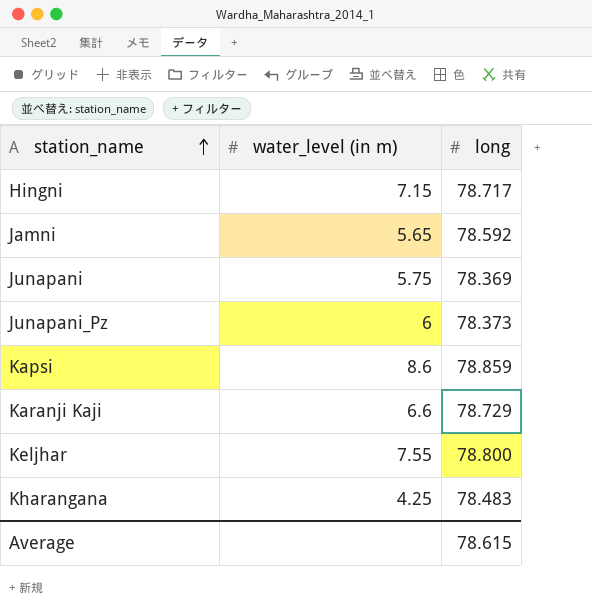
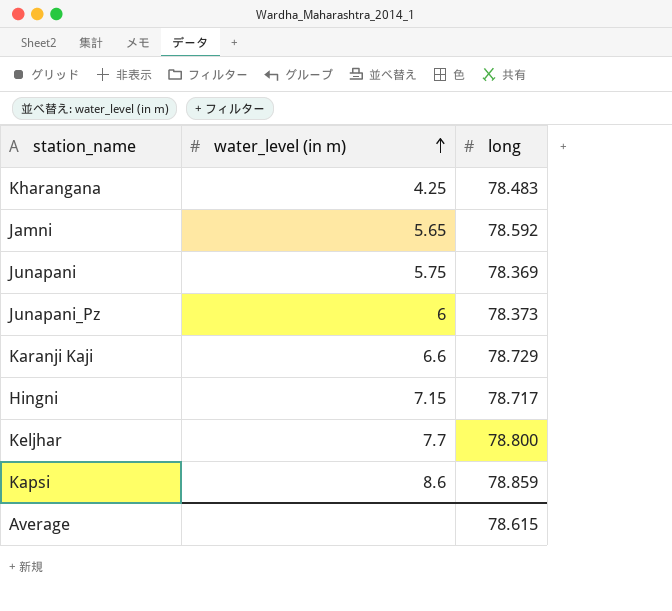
row order: station_name ascending -> water_level (in m) ascending
Keljhar | water_level (in m): 7.55 -> 7.7

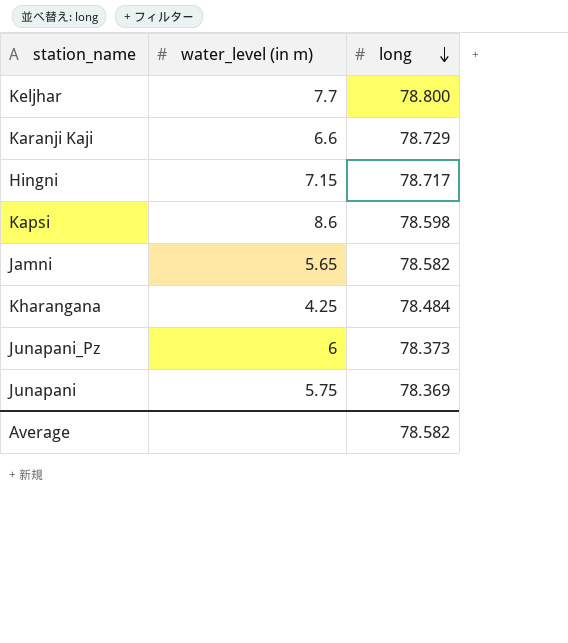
row order: water_level (in m) ascending -> long descending
Kapsi | long: 78.859 -> 78.598
Jamni | long: 78.592 -> 78.582
Kharangana | long: 78.483 -> 78.484
Average | long: 78.615 -> 78.582

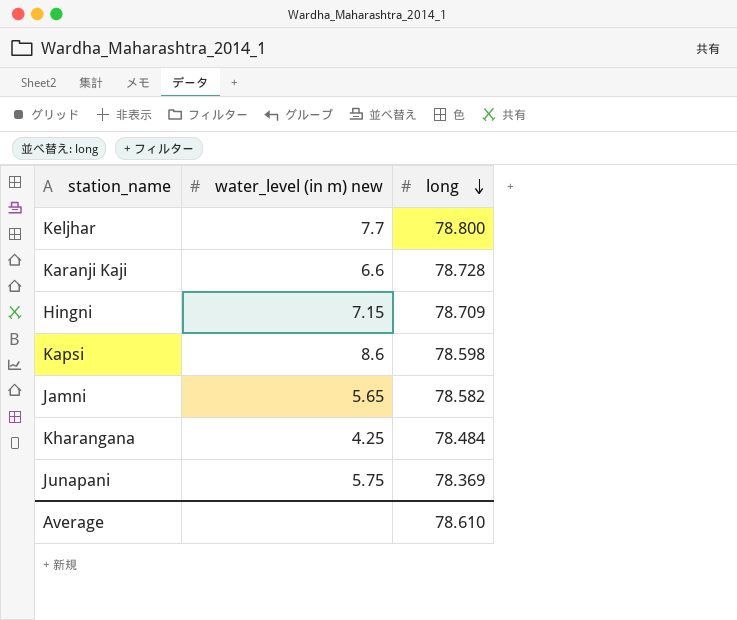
column name: water_level (in m) -> water_level (in m) new
row Junapani_Pz: 6 | 78.373 -> none
Karanji Kaji | long: 78.729 -> 78.728
Hingni | long: 78.717 -> 78.709
Average | long: 78.582 -> 78.610

